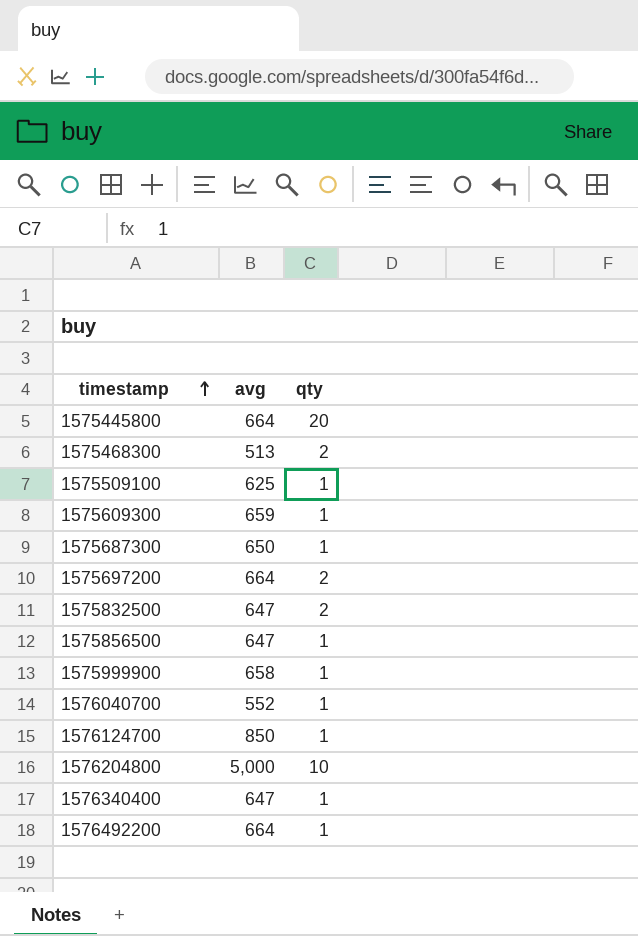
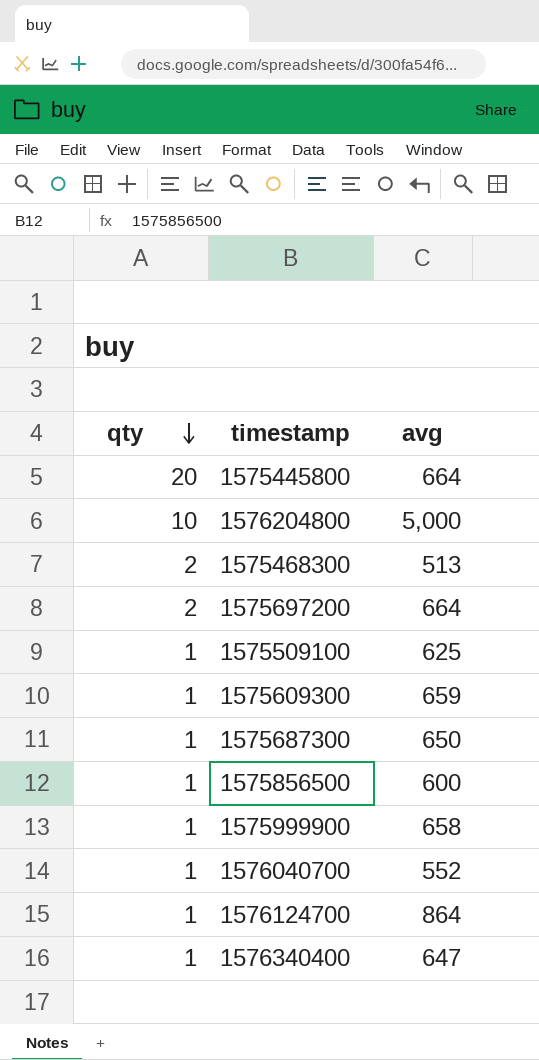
row order: timestamp ascending -> qty descending
column qty | position: 3 -> 1
row 1575832500: 647 | 2 -> none
row 1576492200: 664 | 1 -> none
1575856500 | avg: 647 -> 600
1576124700 | avg: 850 -> 864

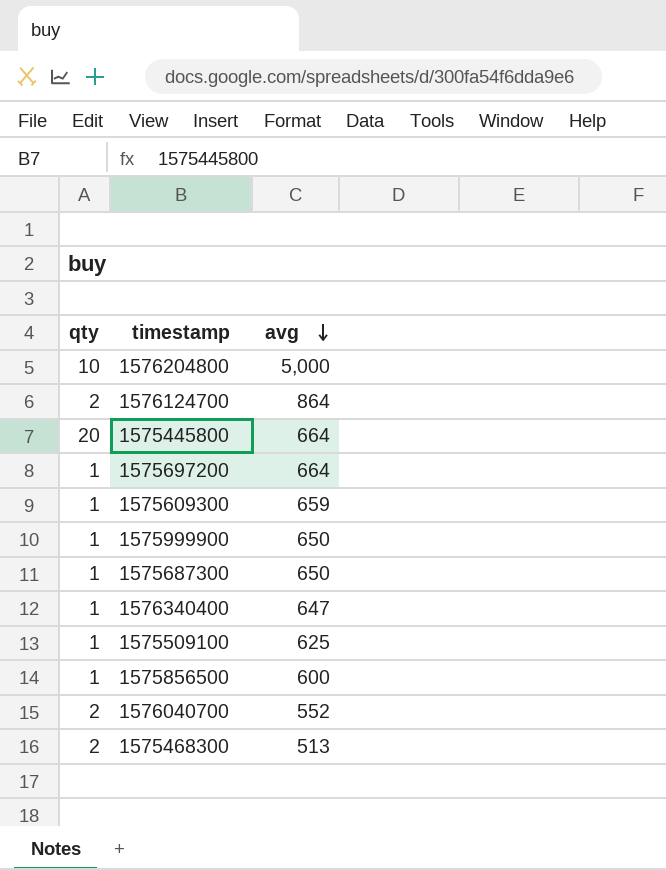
row order: qty descending -> avg descending
1576124700 | qty: 1 -> 2
1575697200 | qty: 2 -> 1
1575999900 | avg: 658 -> 650
1576040700 | qty: 1 -> 2

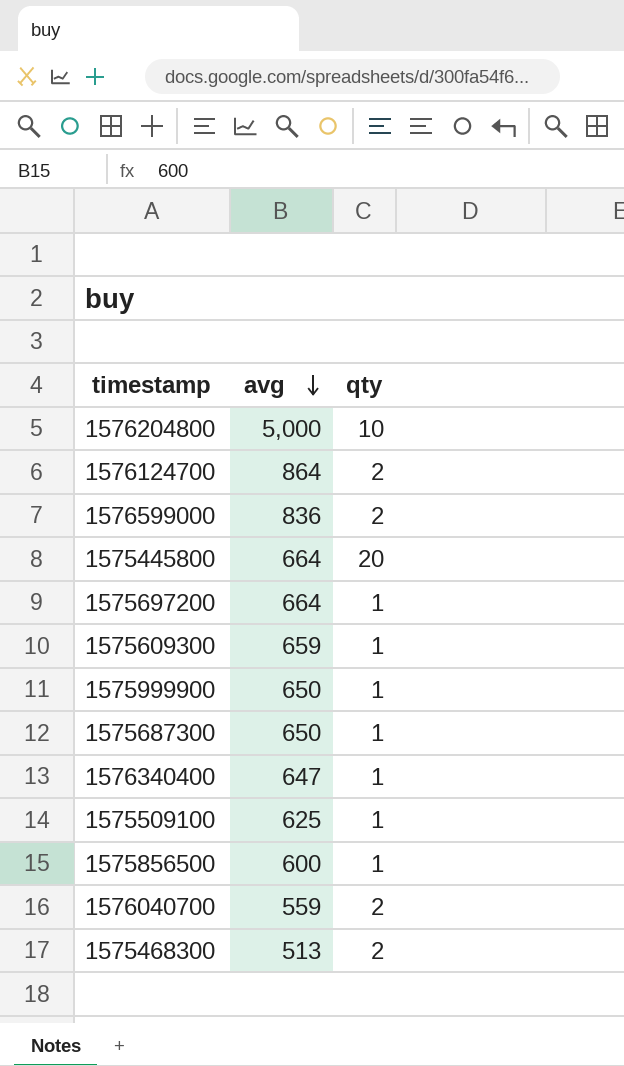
column qty | position: 1 -> 3
row 1576599000: none -> 836 | 2
1576040700 | avg: 552 -> 559

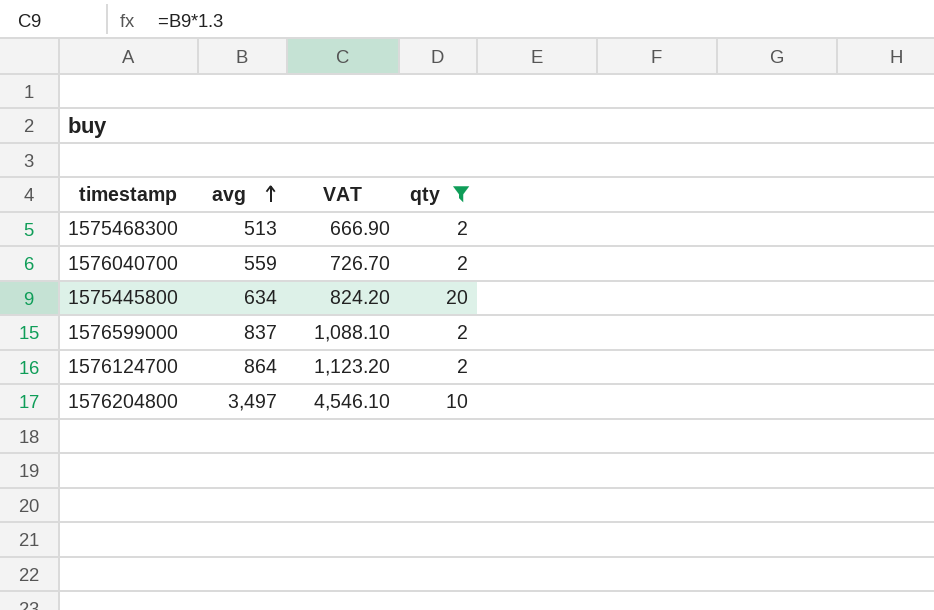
filter: none -> qty != 1
row order: avg descending -> avg ascending
column VAT | formula: none -> [avg] * 1.3
1575445800 | avg: 664 -> 634
1576599000 | avg: 836 -> 837
1576204800 | avg: 5,000 -> 3,497

